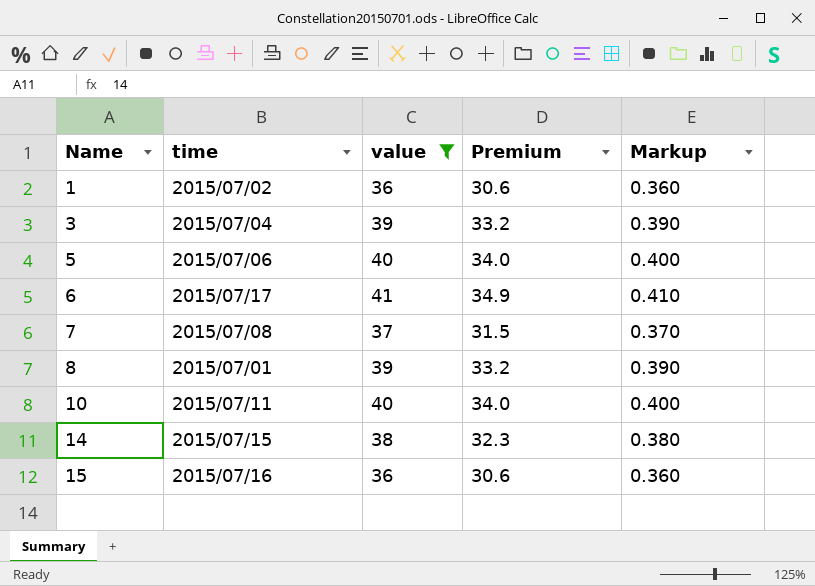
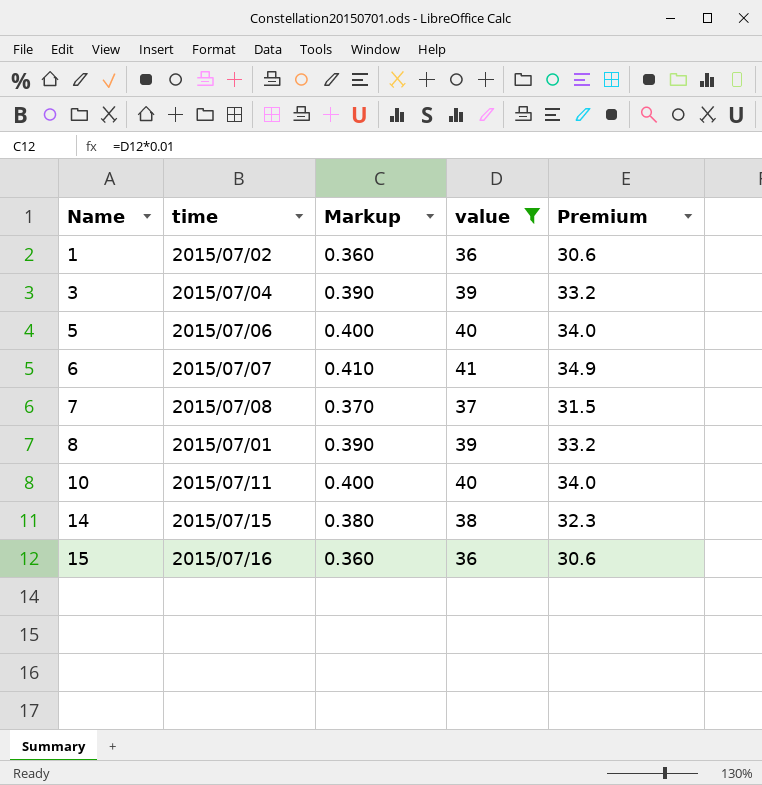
column Markup | position: 5 -> 3
6 | time: 2015/07/17 -> 2015/07/07

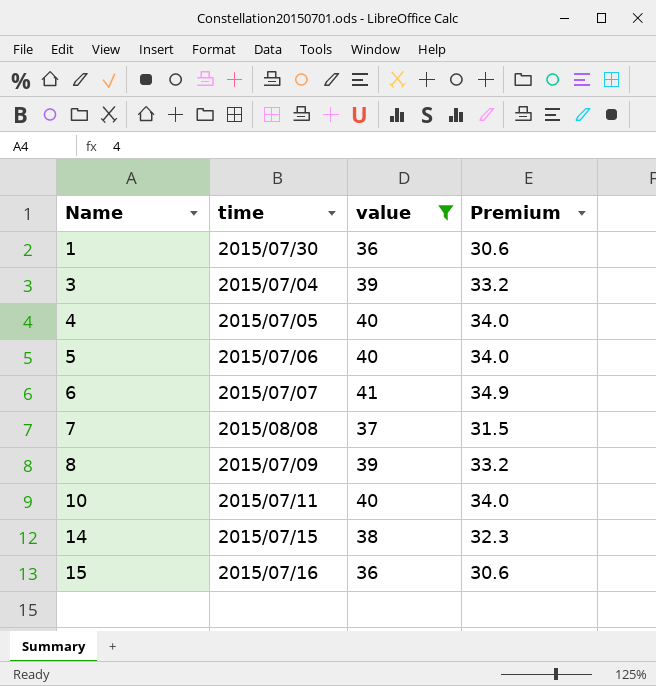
column Markup | formula: [value] * 0.01 -> none
1 | time: 2015/07/02 -> 2015/07/30
row 4: none -> 2015/07/05 | 40 | 34.0
7 | time: 2015/07/08 -> 2015/08/08
8 | time: 2015/07/01 -> 2015/07/09

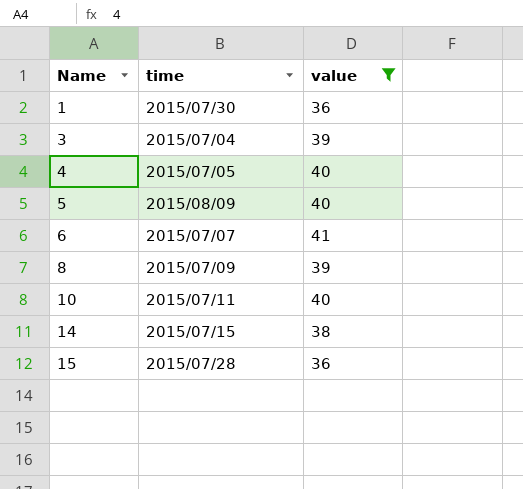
column Premium | formula: [value] * 0.85 -> none
row 7: 2015/08/08 | 37 | 31.5 -> none
5 | time: 2015/07/06 -> 2015/08/09
15 | time: 2015/07/16 -> 2015/07/28

